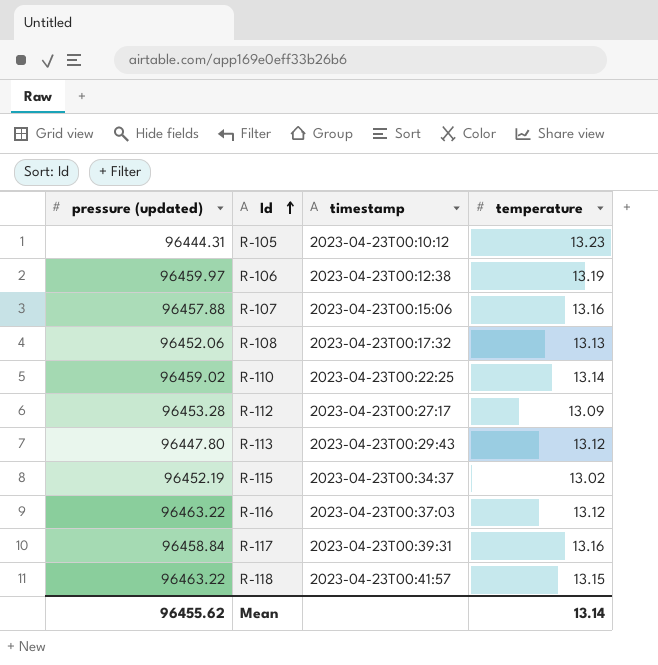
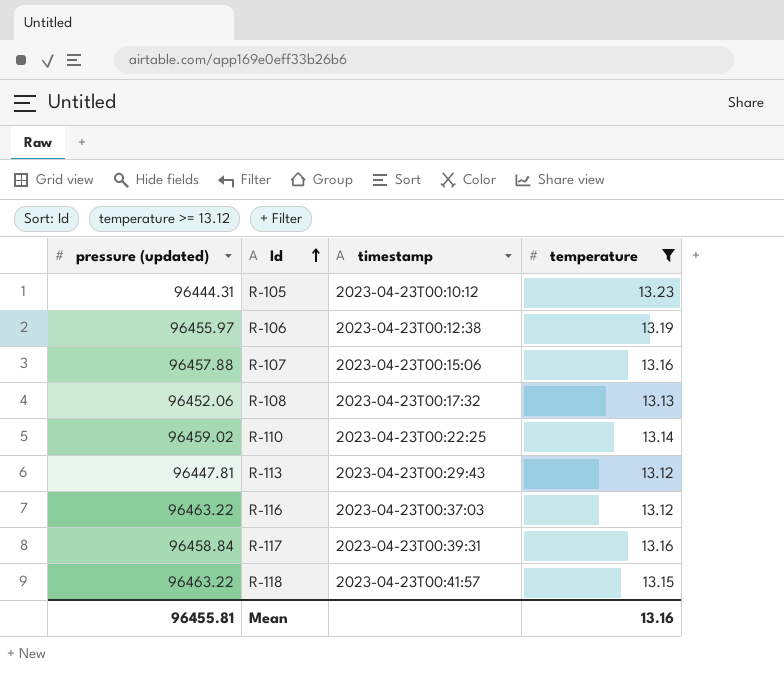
filter: none -> temperature >= 13.12
R-106 | pressure (updated): 96459.97 -> 96455.97
R-113 | pressure (updated): 96447.80 -> 96447.81
Mean | pressure (updated): 96455.62 -> 96455.81
Mean | temperature: 13.14 -> 13.16

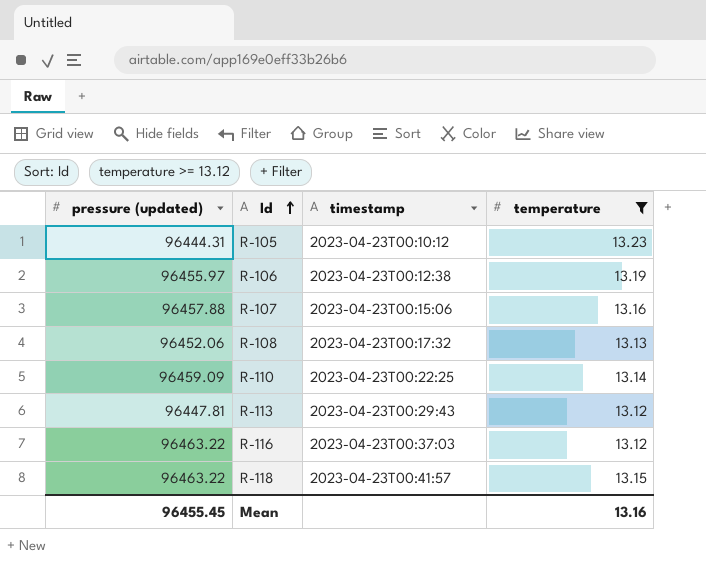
row R-117: 96458.84 | 2023-04-23T00:39:31 | 13.16 -> none
R-110 | pressure (updated): 96459.02 -> 96459.09
Mean | pressure (updated): 96455.81 -> 96455.45

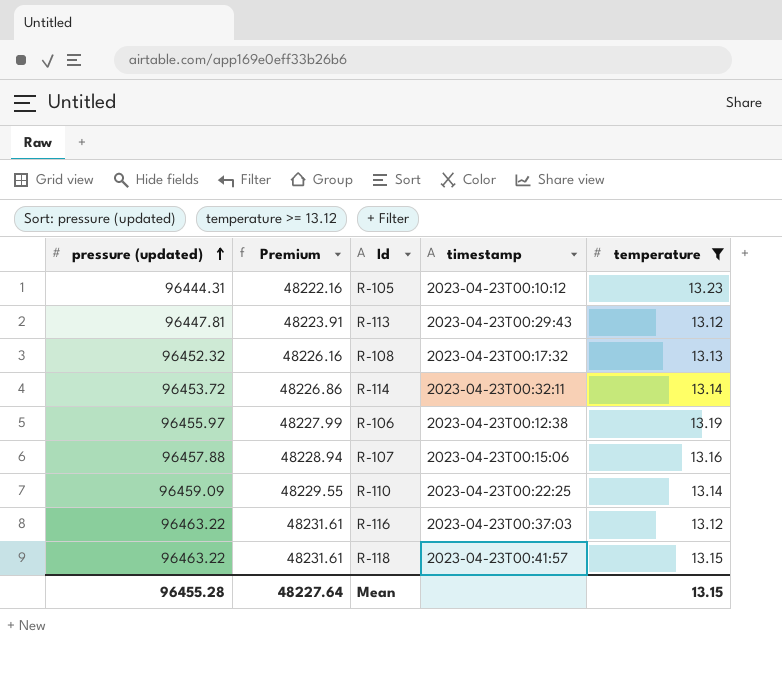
row order: Id ascending -> pressure (updated) ascending
column Premium | formula: none -> [pressure (updated)] * 0.5
R-108 | pressure (updated): 96452.06 -> 96452.32
row R-114: none -> 96453.72 | 48226.86 | 2023-04-23T00:32:11 | 13.14
Mean | pressure (updated): 96455.45 -> 96455.28
Mean | temperature: 13.16 -> 13.15

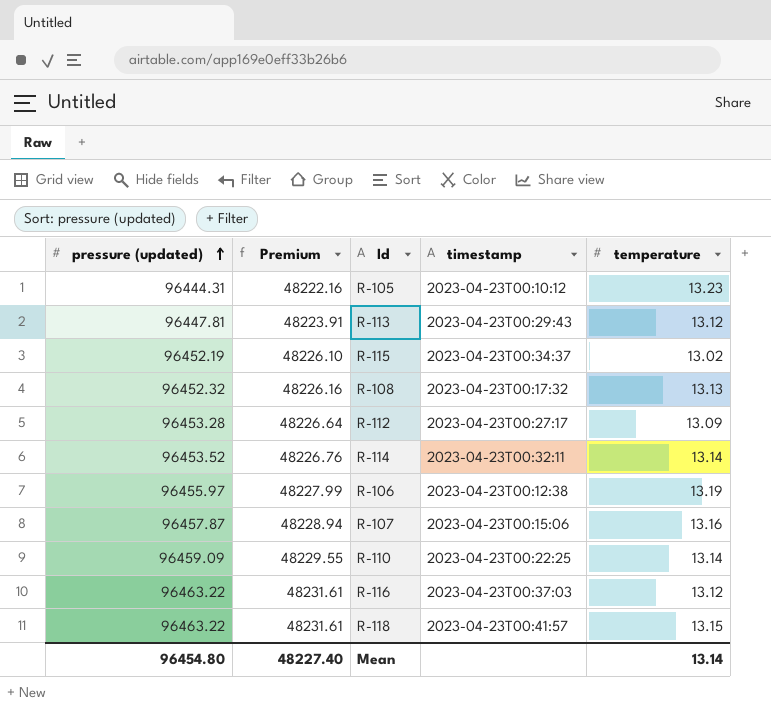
filter: temperature >= 13.12 -> none
R-114 | pressure (updated): 96453.72 -> 96453.52
R-114 | Premium: 48226.86 -> 48226.76
R-107 | pressure (updated): 96457.88 -> 96457.87
Mean | pressure (updated): 96455.28 -> 96454.80
Mean | Premium: 48227.64 -> 48227.40
Mean | temperature: 13.15 -> 13.14

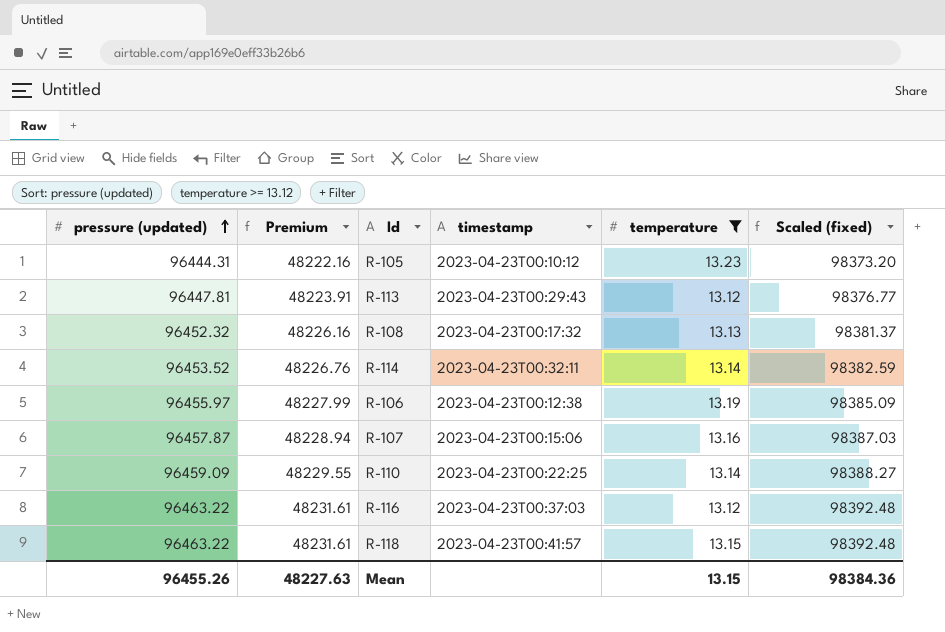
filter: none -> temperature >= 13.12
column Scaled (fixed) | formula: none -> [pressure (updated)] * 1.02
Mean | pressure (updated): 96454.80 -> 96455.26
Mean | Premium: 48227.40 -> 48227.63
Mean | temperature: 13.14 -> 13.15

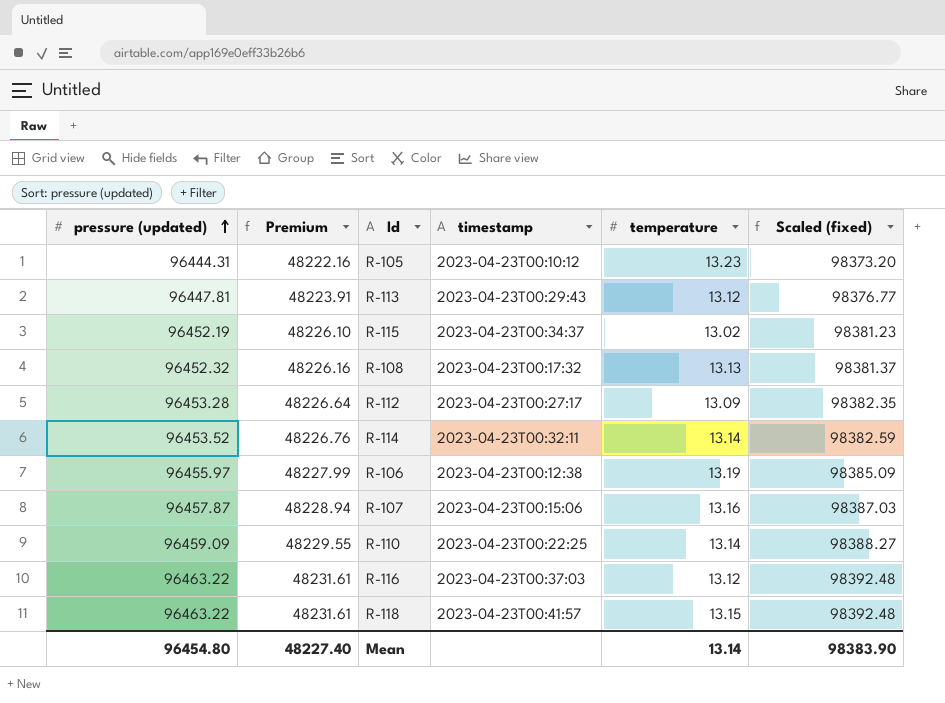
filter: temperature >= 13.12 -> none
Mean | pressure (updated): 96455.26 -> 96454.80
Mean | Premium: 48227.63 -> 48227.40
Mean | temperature: 13.15 -> 13.14
Mean | Scaled (fixed): 98384.36 -> 98383.90

